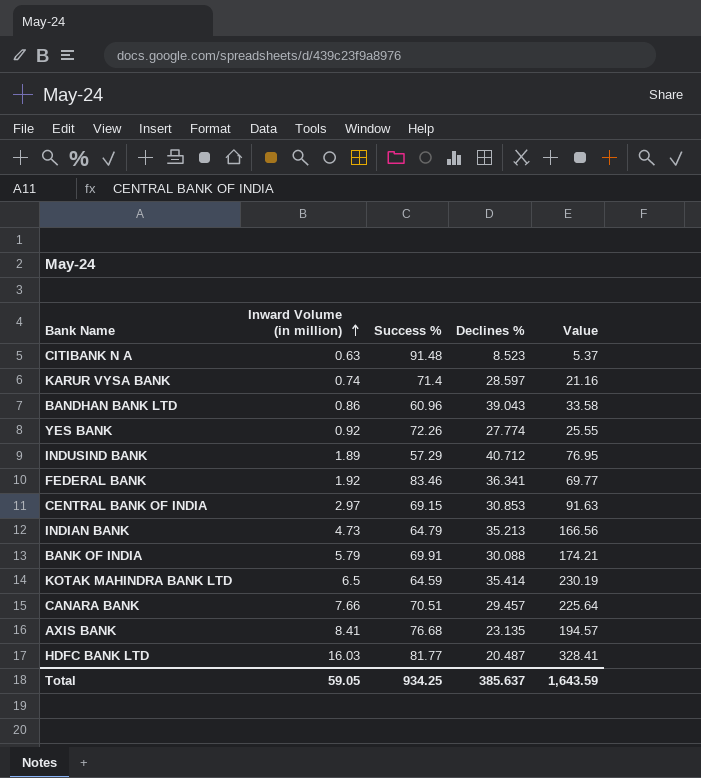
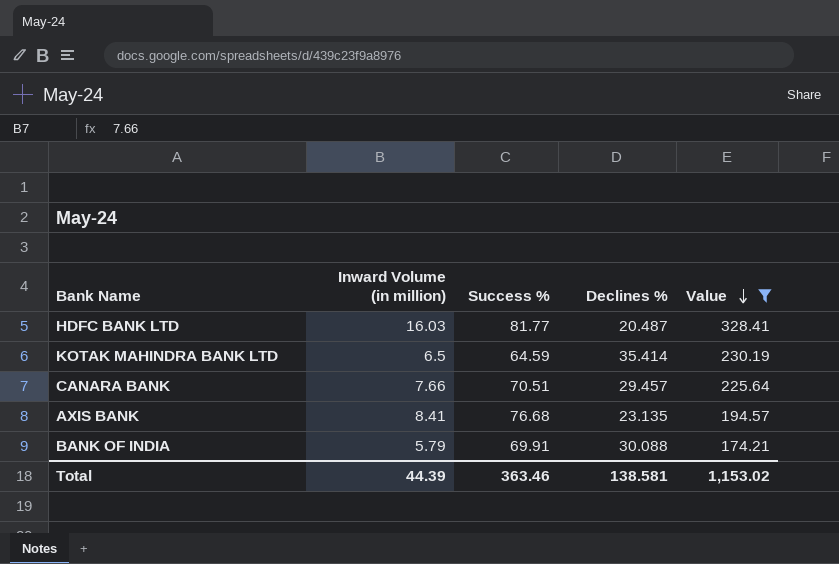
filter: none -> Value >= 174.21
row order: Inward Volume (in million) ascending -> Value descending
Total | Inward Volume (in million): 59.05 -> 44.39
Total | Success %: 934.25 -> 363.46
Total | Declines %: 385.637 -> 138.581
Total | Value: 1,643.59 -> 1,153.02

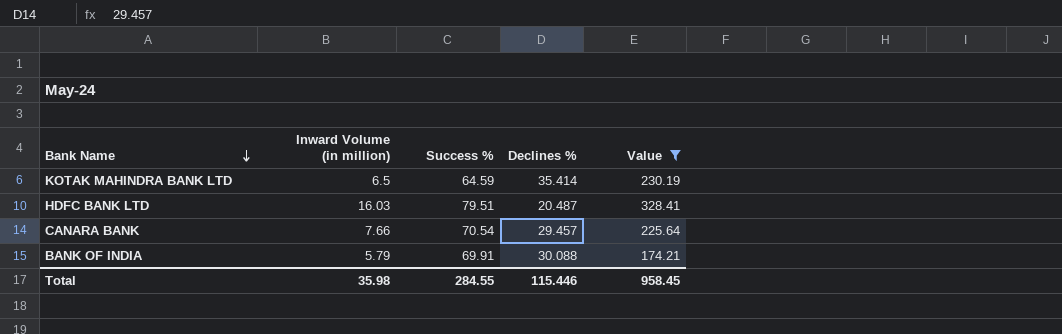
row order: Value descending -> Bank Name descending
row AXIS BANK: 8.41 | 76.68 | 23.135 | 194.57 -> none
HDFC BANK LTD | Success %: 81.77 -> 79.51
CANARA BANK | Success %: 70.51 -> 70.54
Total | Inward Volume (in million): 44.39 -> 35.98
Total | Success %: 363.46 -> 284.55
Total | Declines %: 138.581 -> 115.446
Total | Value: 1,153.02 -> 958.45

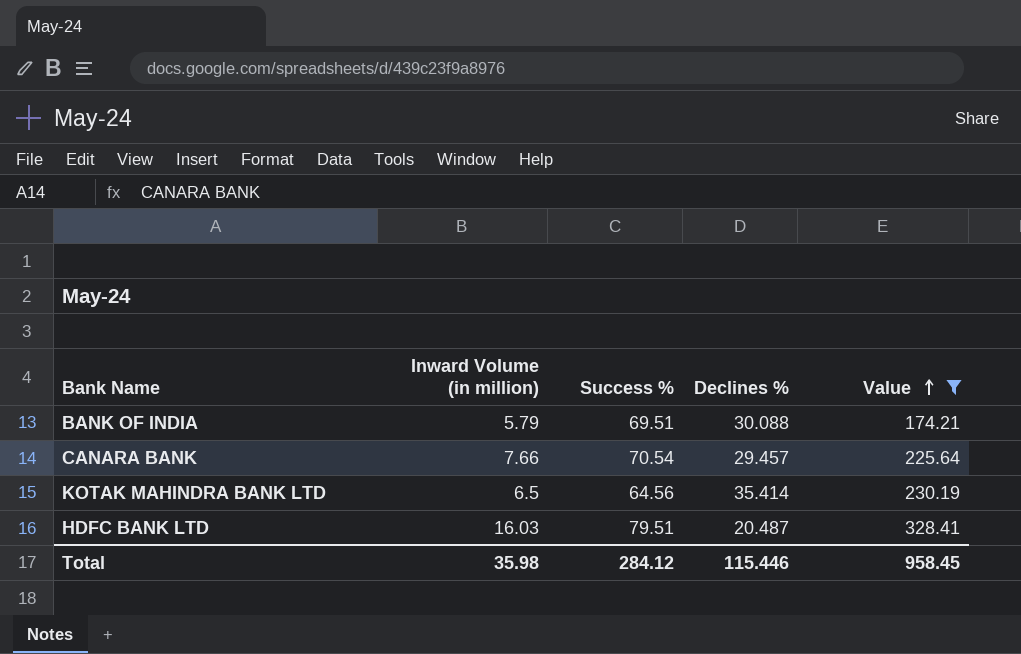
row order: Bank Name descending -> Value ascending
BANK OF INDIA | Success %: 69.91 -> 69.51
KOTAK MAHINDRA BANK LTD | Success %: 64.59 -> 64.56
Total | Success %: 284.55 -> 284.12

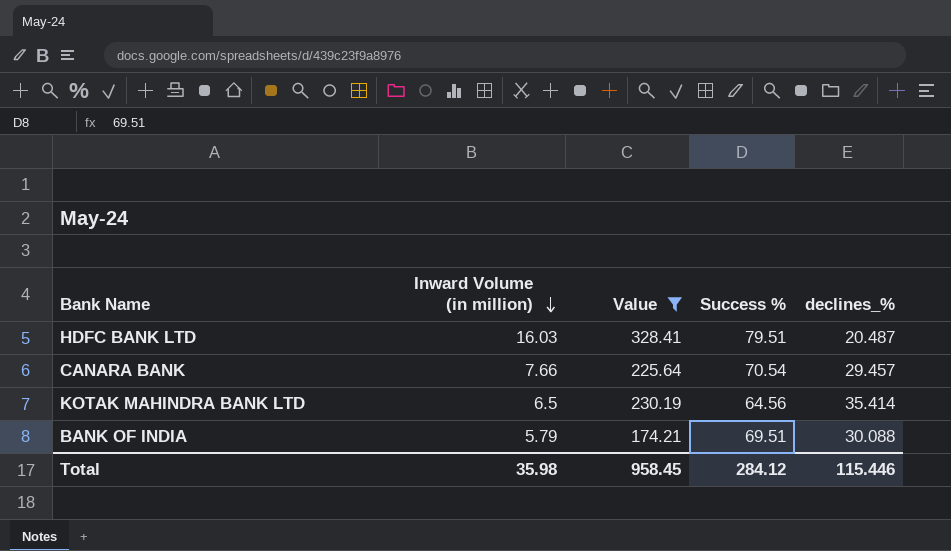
row order: Value ascending -> Inward Volume (in million) descending
column Value | position: 5 -> 3
column name: Declines % -> declines_%

